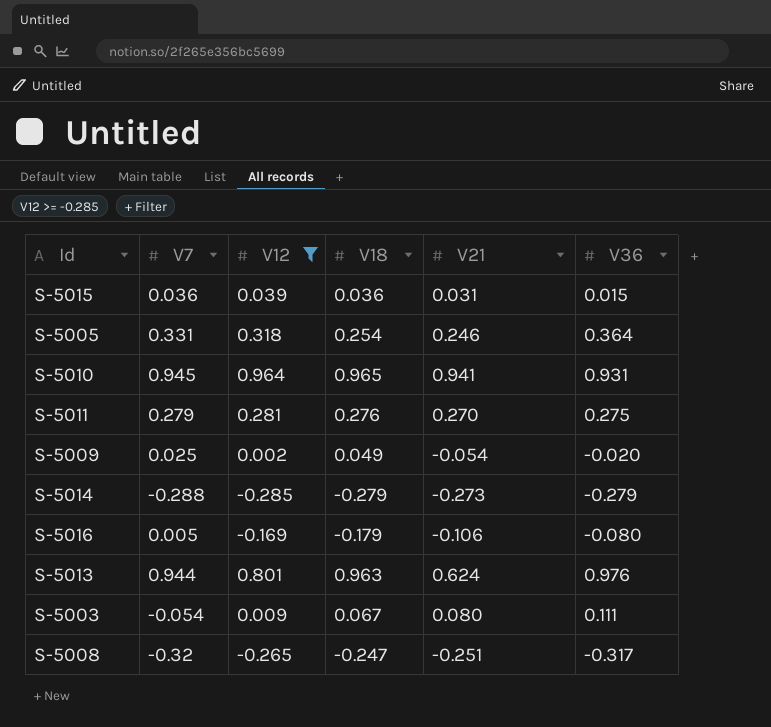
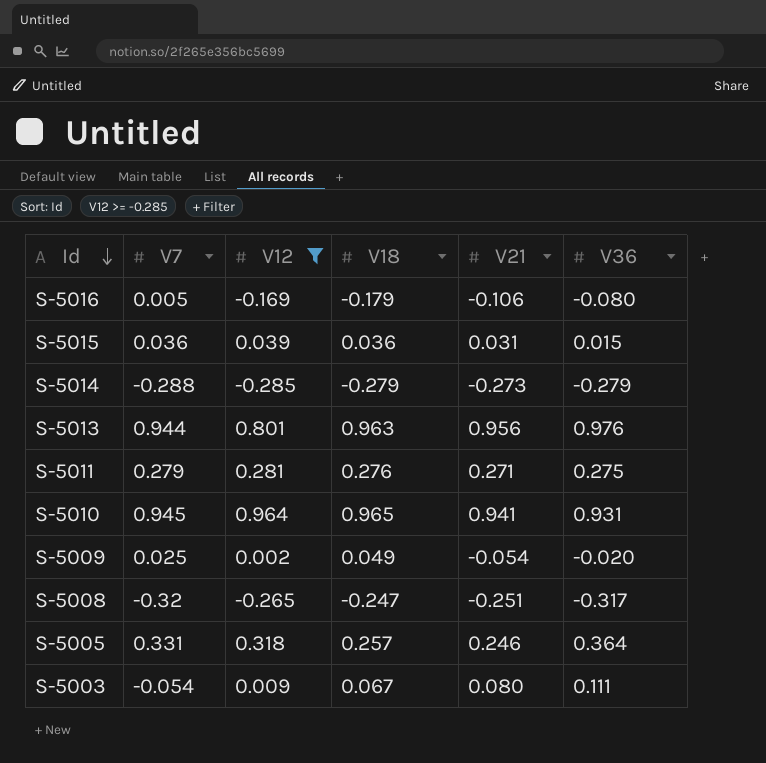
row order: none -> Id descending
S-5013 | V21: 0.624 -> 0.956
S-5011 | V21: 0.270 -> 0.271
S-5005 | V18: 0.254 -> 0.257

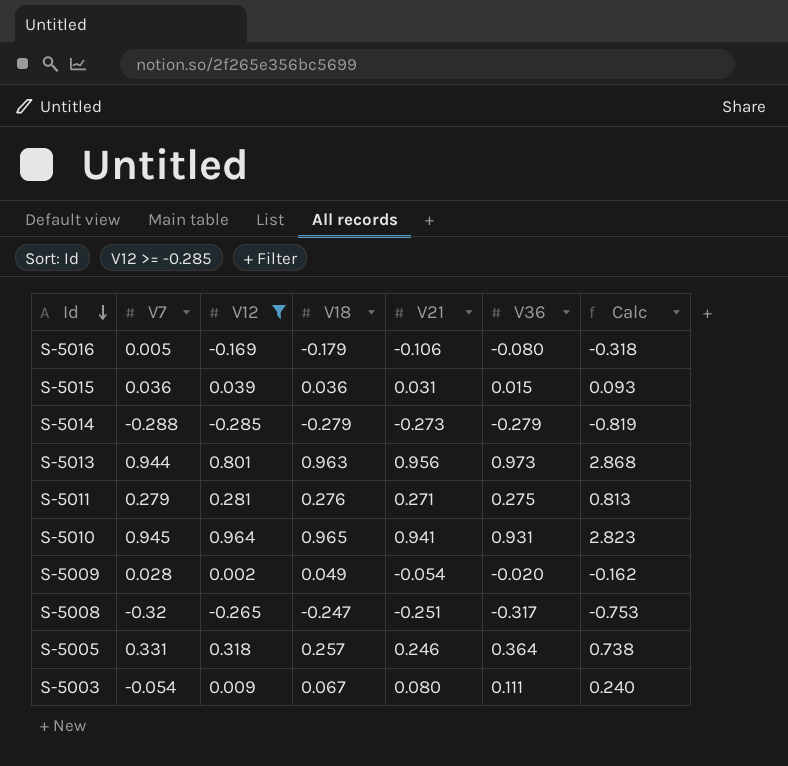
column Calc | formula: none -> [V21] * 3
S-5013 | V36: 0.976 -> 0.973
S-5009 | V7: 0.025 -> 0.028

